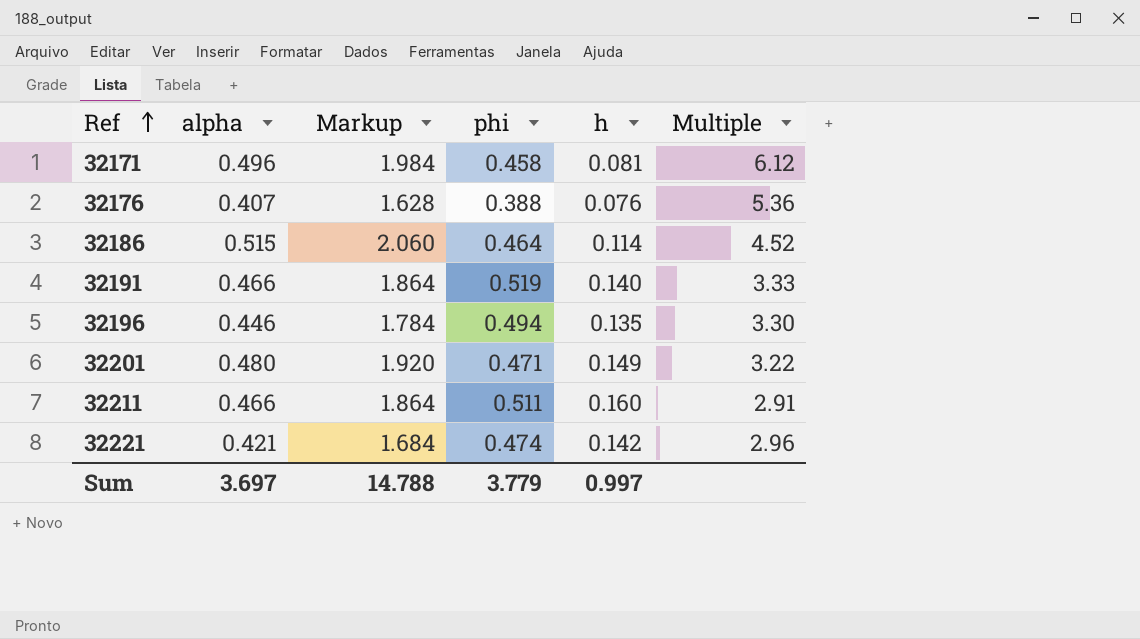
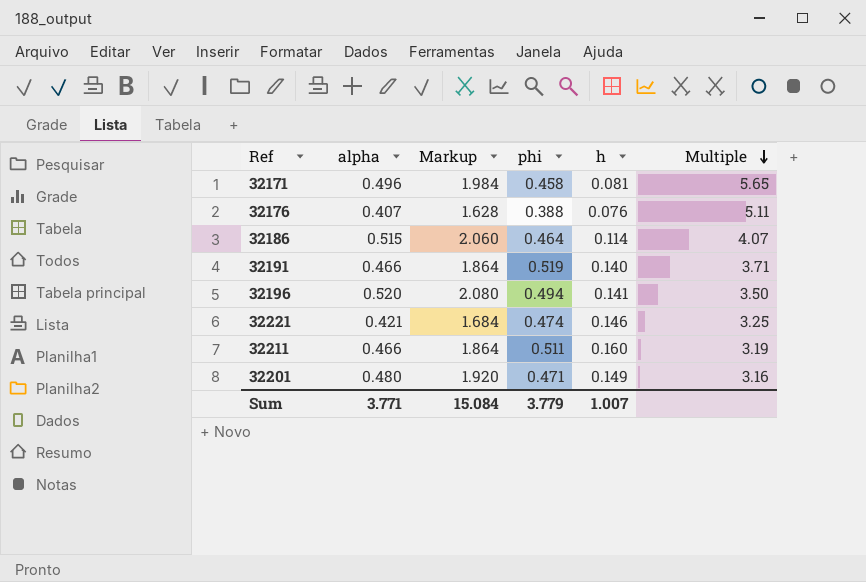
row order: Ref ascending -> Multiple descending
column Multiple | formula: [alpha] / [h] -> [phi] / [h]
32196 | alpha: 0.446 -> 0.520
32196 | Markup: 1.784 -> 2.080
32196 | h: 0.135 -> 0.141
32221 | h: 0.142 -> 0.146
Sum | alpha: 3.697 -> 3.771
Sum | Markup: 14.788 -> 15.084
Sum | h: 0.997 -> 1.007

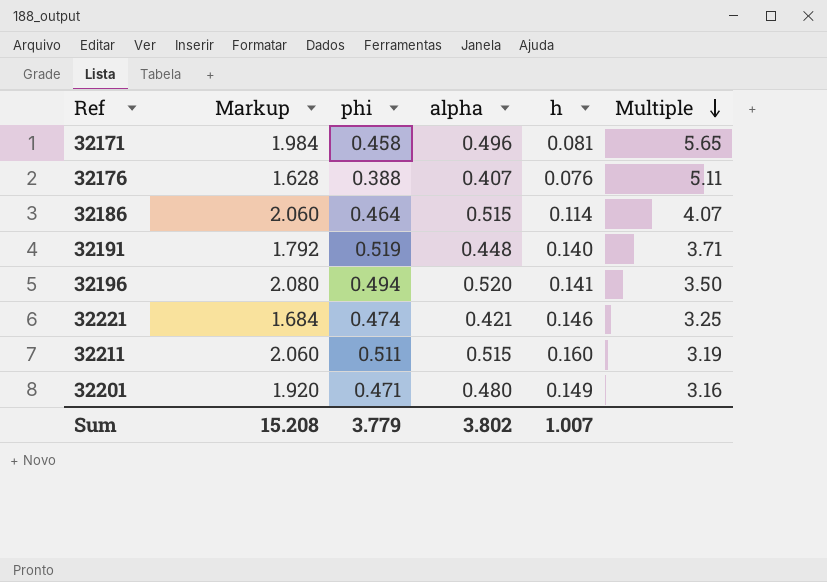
column alpha | position: 2 -> 4
32191 | Markup: 1.864 -> 1.792
32191 | alpha: 0.466 -> 0.448
32211 | Markup: 1.864 -> 2.060
32211 | alpha: 0.466 -> 0.515
Sum | Markup: 15.084 -> 15.208
Sum | alpha: 3.771 -> 3.802

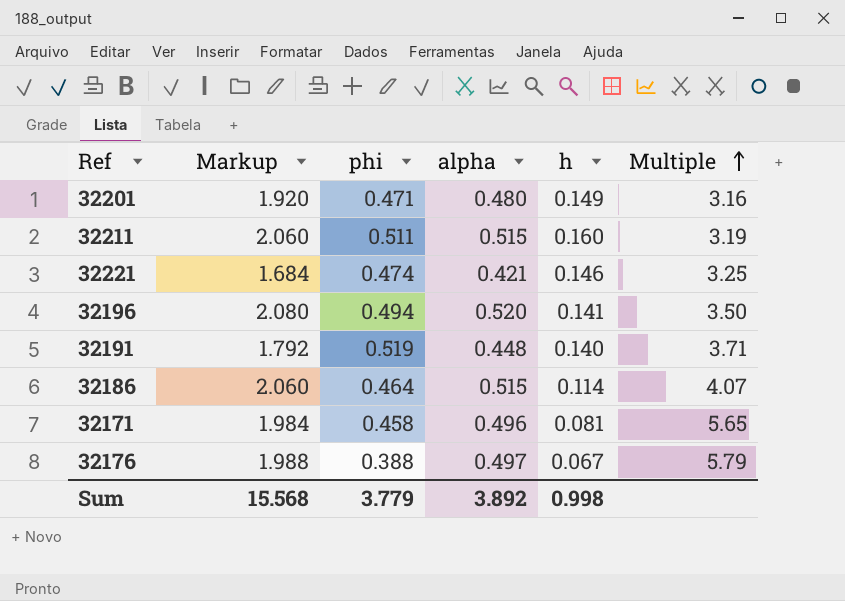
row order: Multiple descending -> Multiple ascending
32176 | Markup: 1.628 -> 1.988
32176 | alpha: 0.407 -> 0.497
32176 | h: 0.076 -> 0.067
32176 | Multiple: 5.11 -> 5.79
Sum | Markup: 15.208 -> 15.568
Sum | alpha: 3.802 -> 3.892
Sum | h: 1.007 -> 0.998

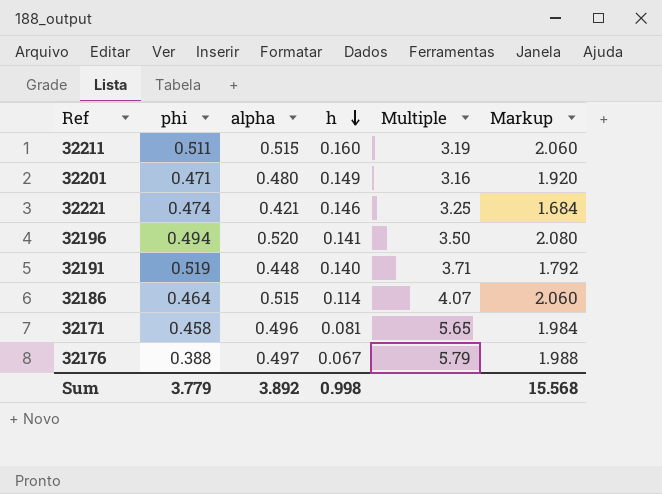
row order: Multiple ascending -> h descending
column Markup | position: 2 -> 6

